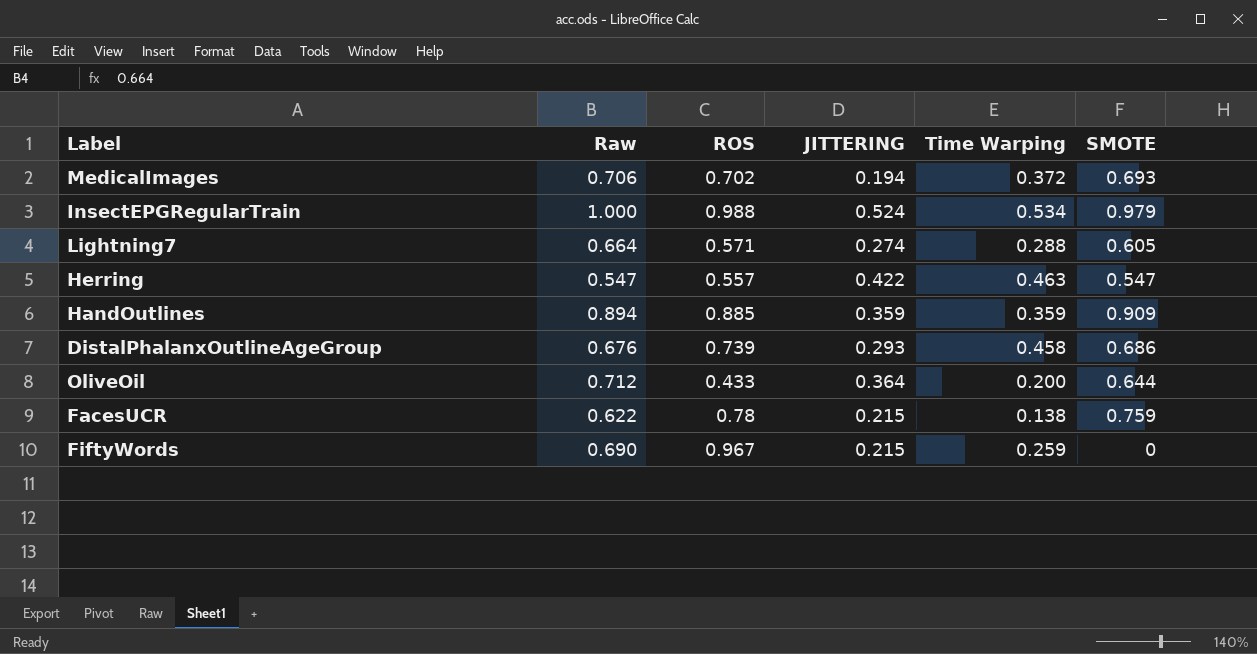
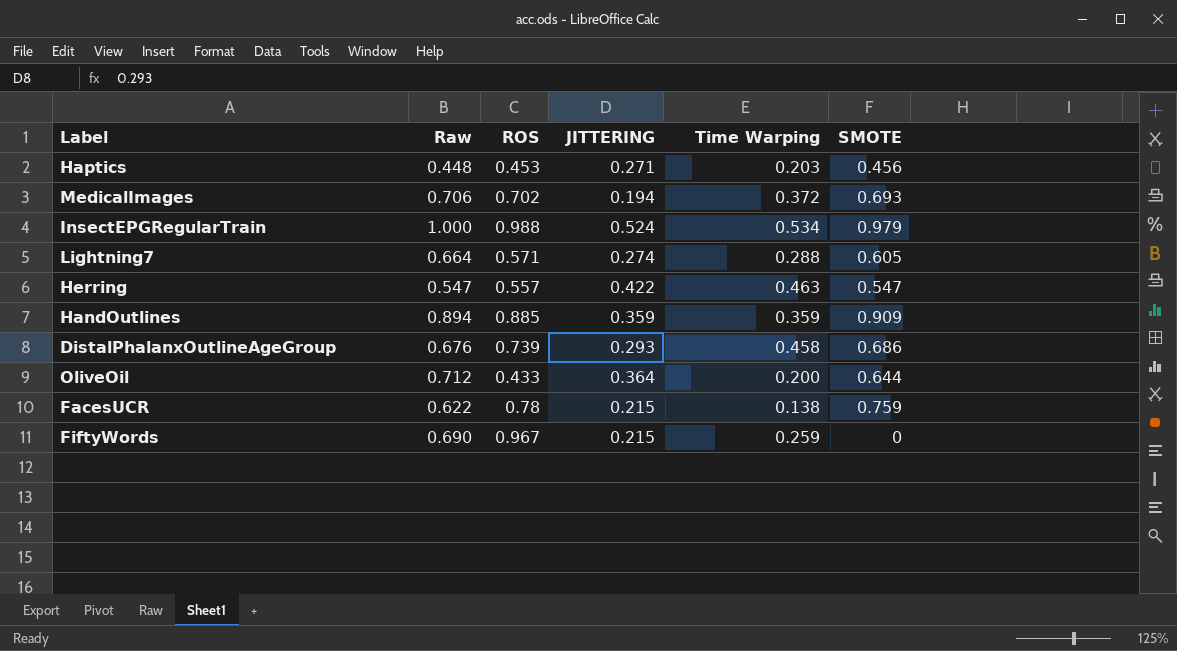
row Haptics: none -> 0.448 | 0.453 | 0.271 | 0.203 | 0.456

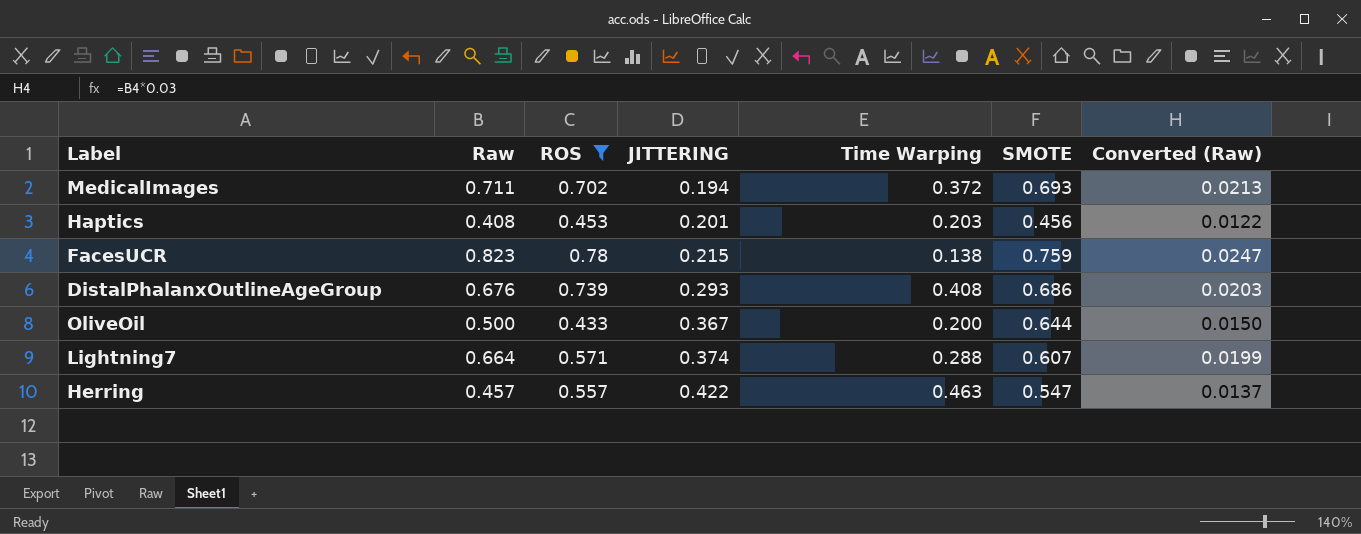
filter: none -> ROS <= 0.78
row order: none -> JITTERING ascending
column Converted (Raw) | formula: none -> [Raw] * 0.03
MedicalImages | Raw: 0.706 -> 0.711
Haptics | Raw: 0.448 -> 0.408
Haptics | JITTERING: 0.271 -> 0.201
FacesUCR | Raw: 0.622 -> 0.823
DistalPhalanxOutlineAgeGroup | Time Warping: 0.458 -> 0.408
OliveOil | Raw: 0.712 -> 0.500
OliveOil | JITTERING: 0.364 -> 0.367
Lightning7 | JITTERING: 0.274 -> 0.374
Lightning7 | SMOTE: 0.605 -> 0.607
Herring | Raw: 0.547 -> 0.457

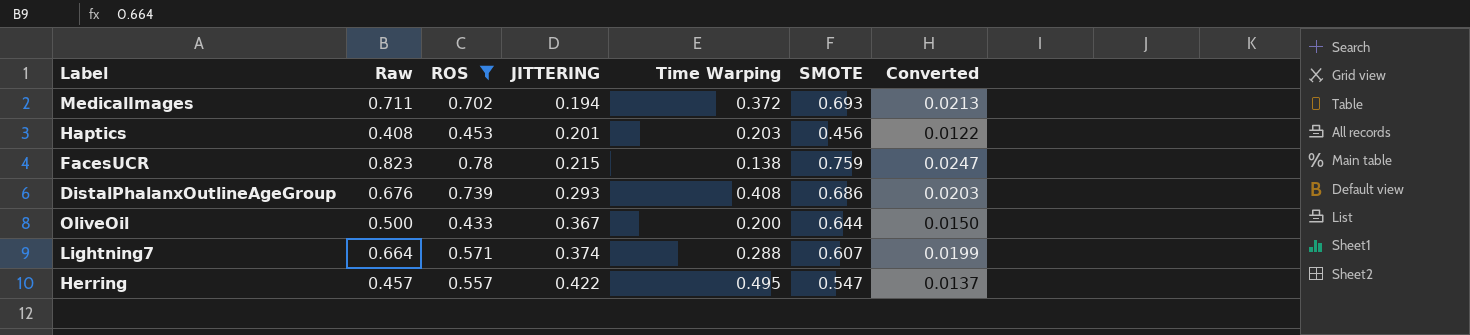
column name: Converted (Raw) -> Converted
Herring | Time Warping: 0.463 -> 0.495

